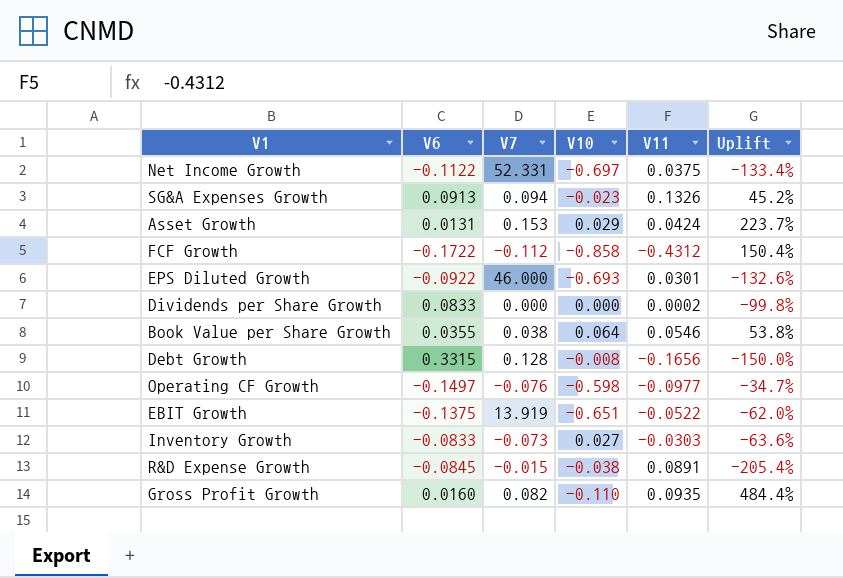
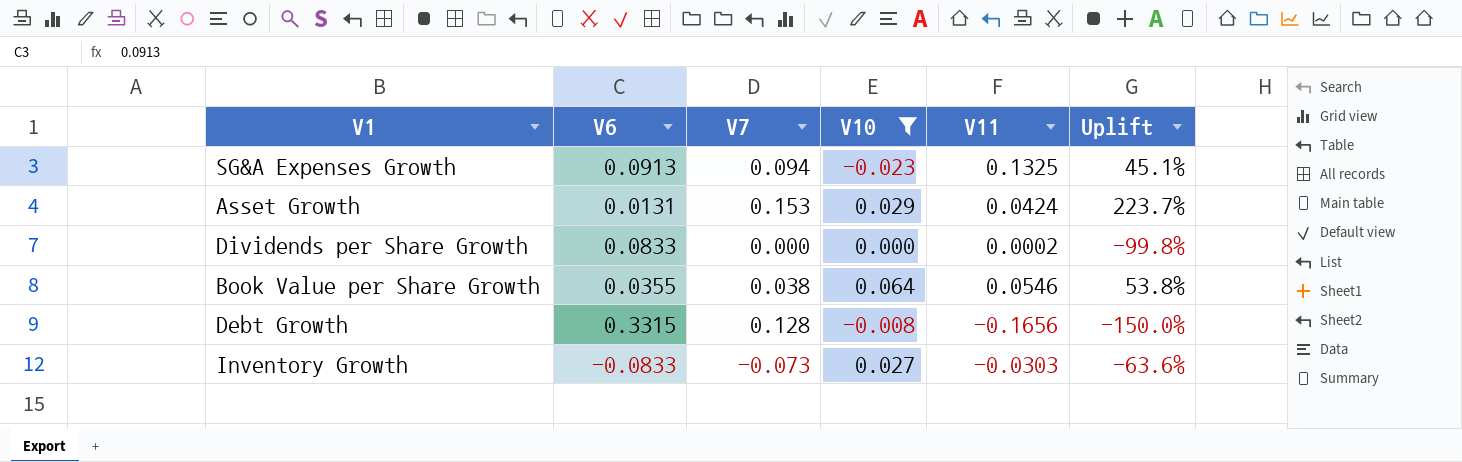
filter: none -> V10 >= -0.023
SG&A Expenses Growth | V11: 0.1326 -> 0.1325
SG&A Expenses Growth | Uplift: 45.2% -> 45.1%

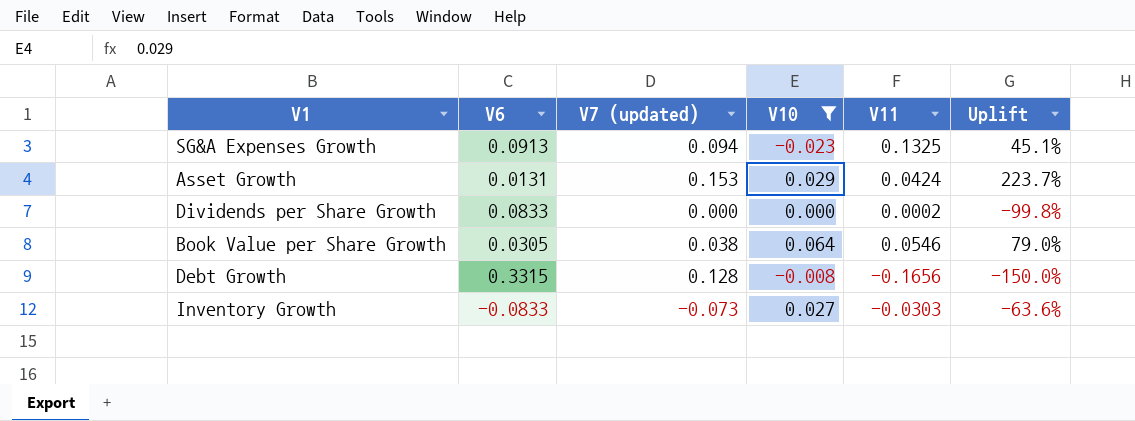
column name: V7 -> V7 (updated)
Book Value per Share Growth | V6: 0.0355 -> 0.0305
Book Value per Share Growth | Uplift: 53.8% -> 79.0%

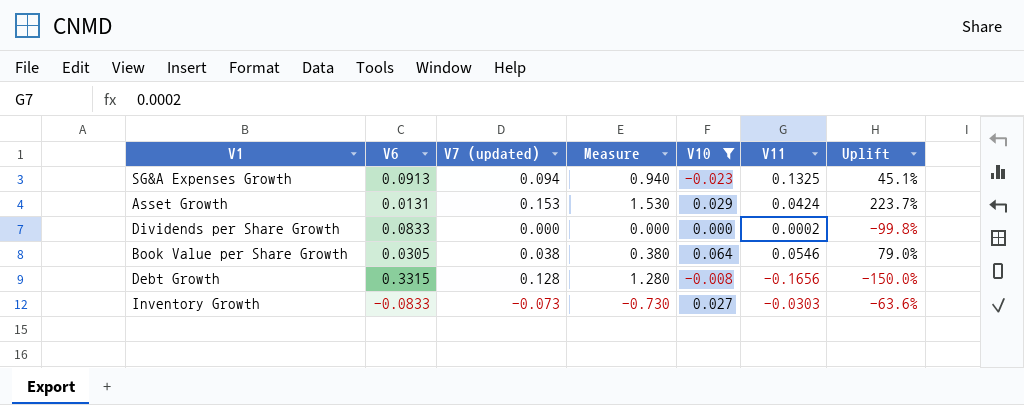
column Measure | formula: none -> [V7 (updated)] * 10

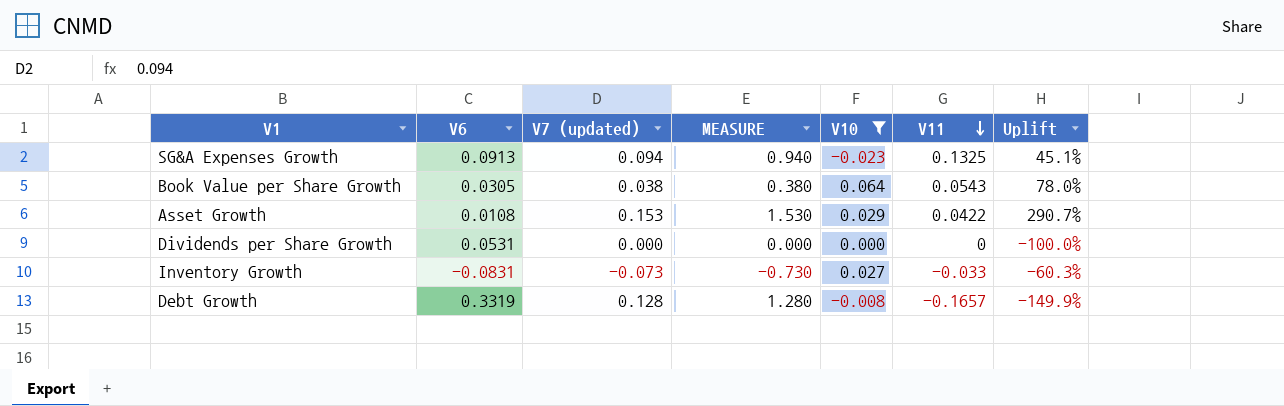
row order: none -> V11 descending
column name: Measure -> MEASURE
Book Value per Share Growth | V11: 0.0546 -> 0.0543
Book Value per Share Growth | Uplift: 79.0% -> 78.0%
Asset Growth | V6: 0.0131 -> 0.0108
Asset Growth | V11: 0.0424 -> 0.0422
Asset Growth | Uplift: 223.7% -> 290.7%
Dividends per Share Growth | V6: 0.0833 -> 0.0531
Dividends per Share Growth | V11: 0.0002 -> 0
Dividends per Share Growth | Uplift: -99.8% -> -100.0%
Inventory Growth | V6: -0.0833 -> -0.0831
Inventory Growth | V11: -0.0303 -> -0.033
Inventory Growth | Uplift: -63.6% -> -60.3%
Debt Growth | V6: 0.3315 -> 0.3319
Debt Growth | V11: -0.1656 -> -0.1657
Debt Growth | Uplift: -150.0% -> -149.9%

